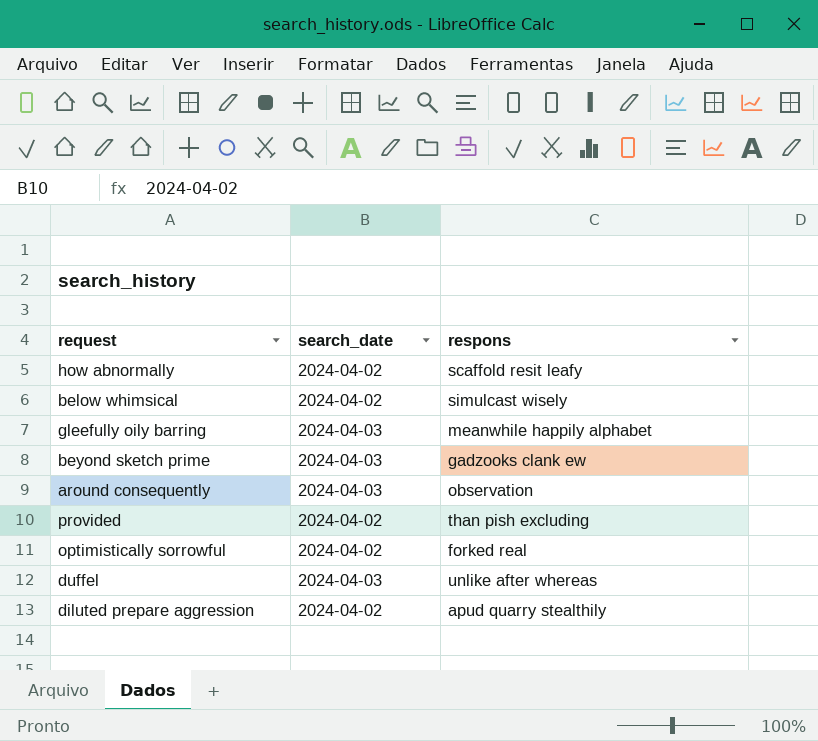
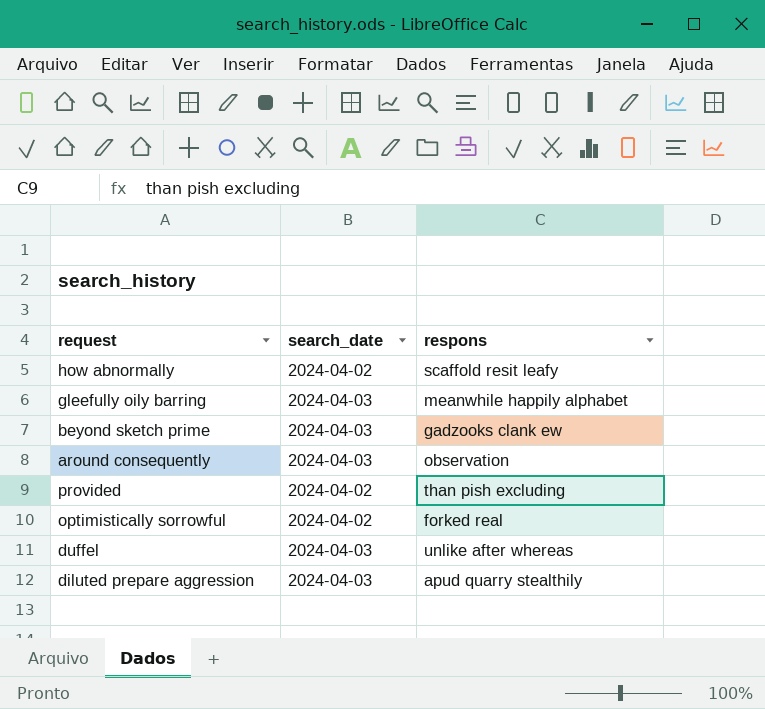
row below whimsical: 2024-04-02 | simulcast wisely -> none
diluted prepare aggression | search_date: 2024-04-02 -> 2024-04-03

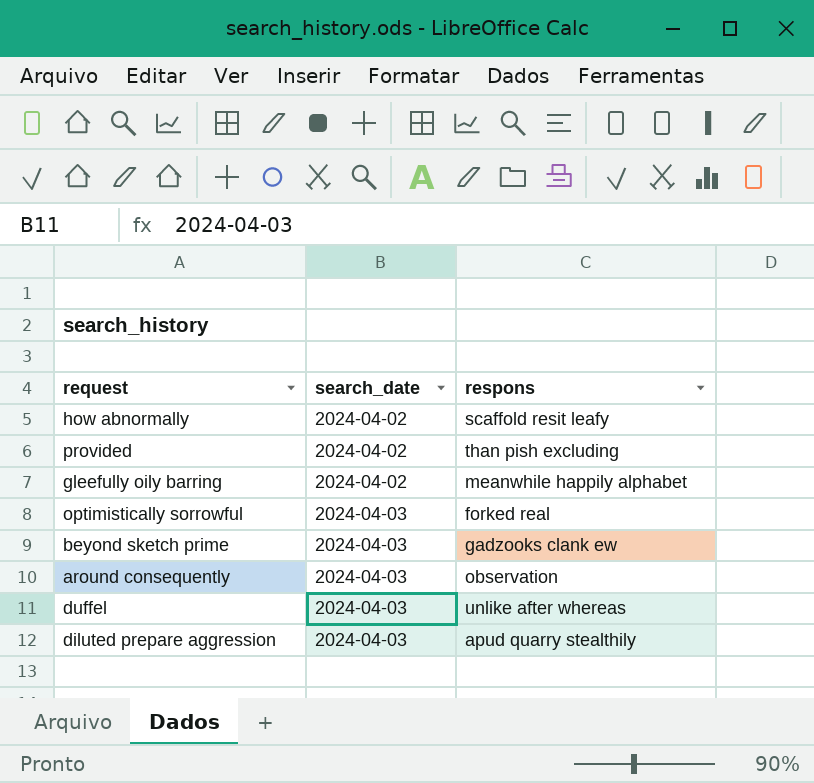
row order: none -> search_date ascending
gleefully oily barring | search_date: 2024-04-03 -> 2024-04-02
optimistically sorrowful | search_date: 2024-04-02 -> 2024-04-03

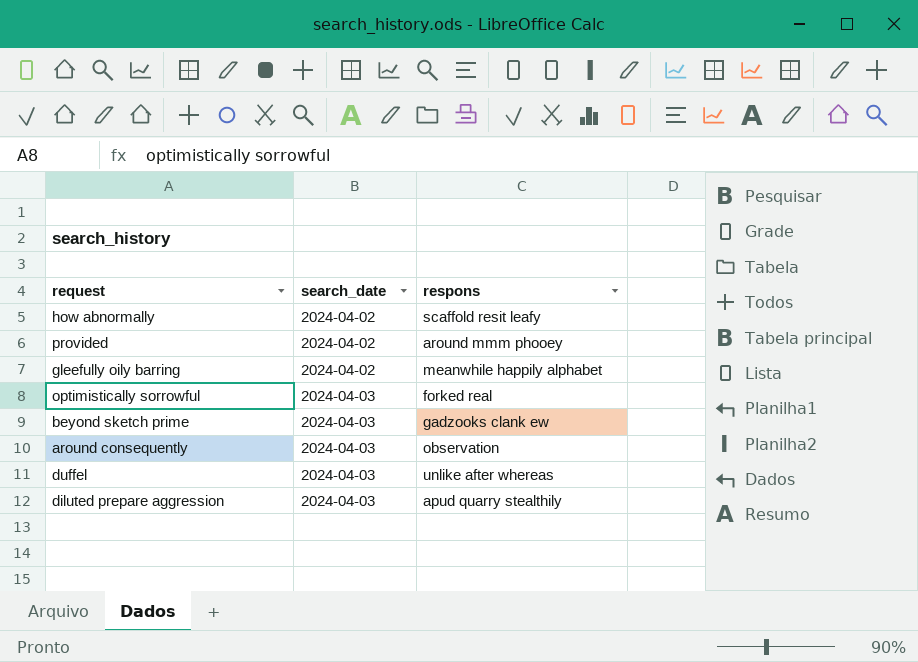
provided | respons: than pish excluding -> around mmm phooey

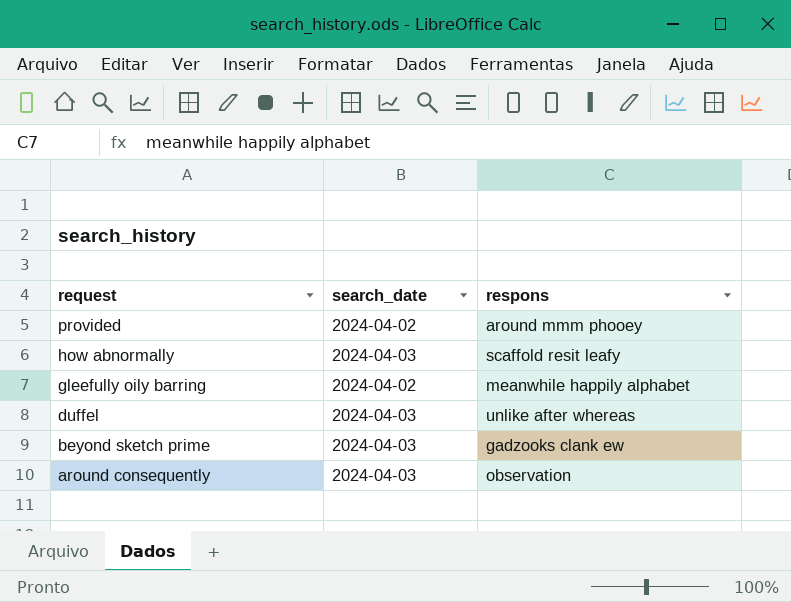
row order: search_date ascending -> request descending
row optimistically sorrowful: 2024-04-03 | forked real -> none
row diluted prepare aggression: 2024-04-03 | apud quarry stealthily -> none
how abnormally | search_date: 2024-04-02 -> 2024-04-03

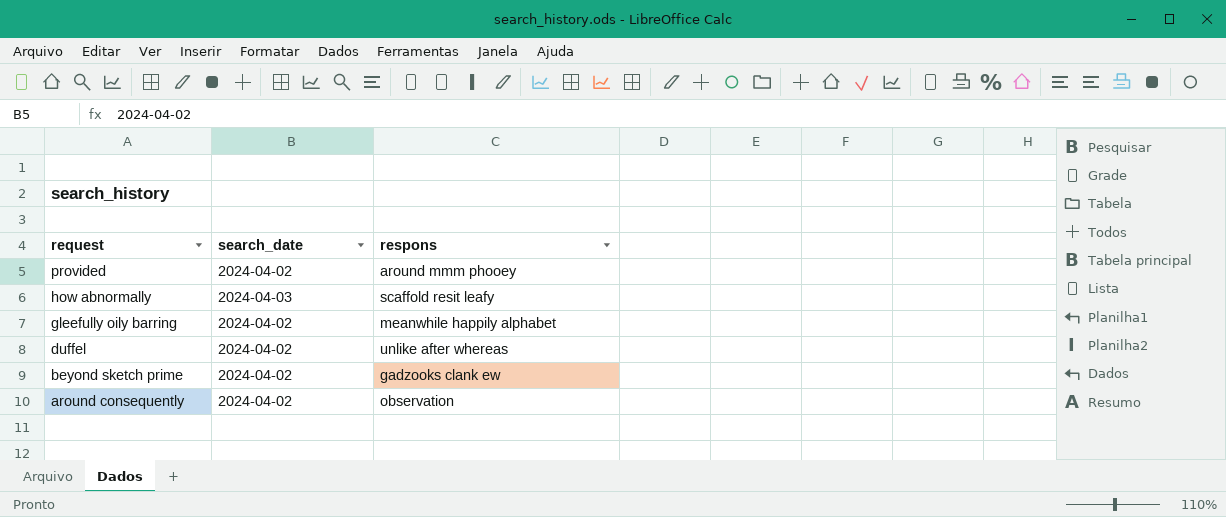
duffel | search_date: 2024-04-03 -> 2024-04-02
beyond sketch prime | search_date: 2024-04-03 -> 2024-04-02
around consequently | search_date: 2024-04-03 -> 2024-04-02

